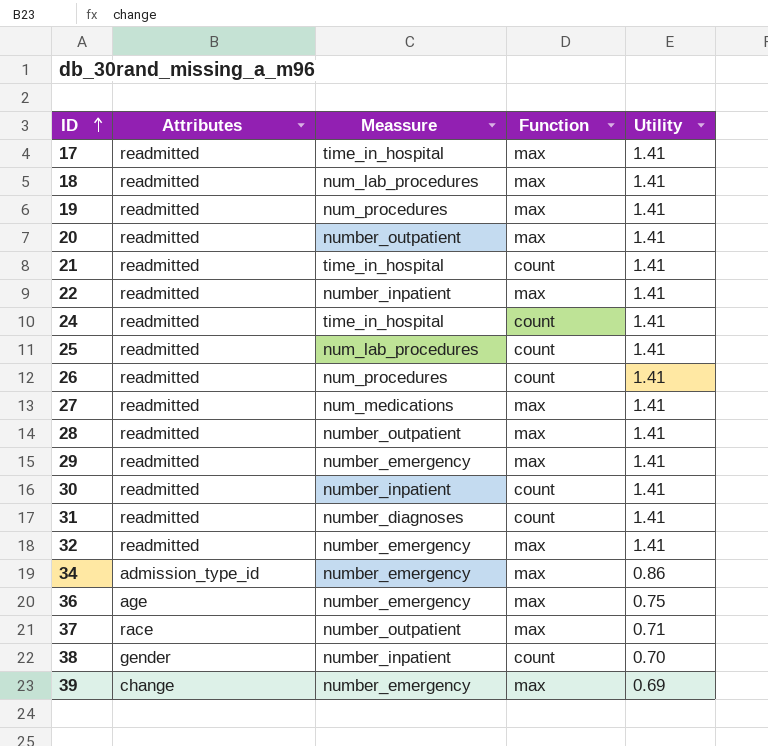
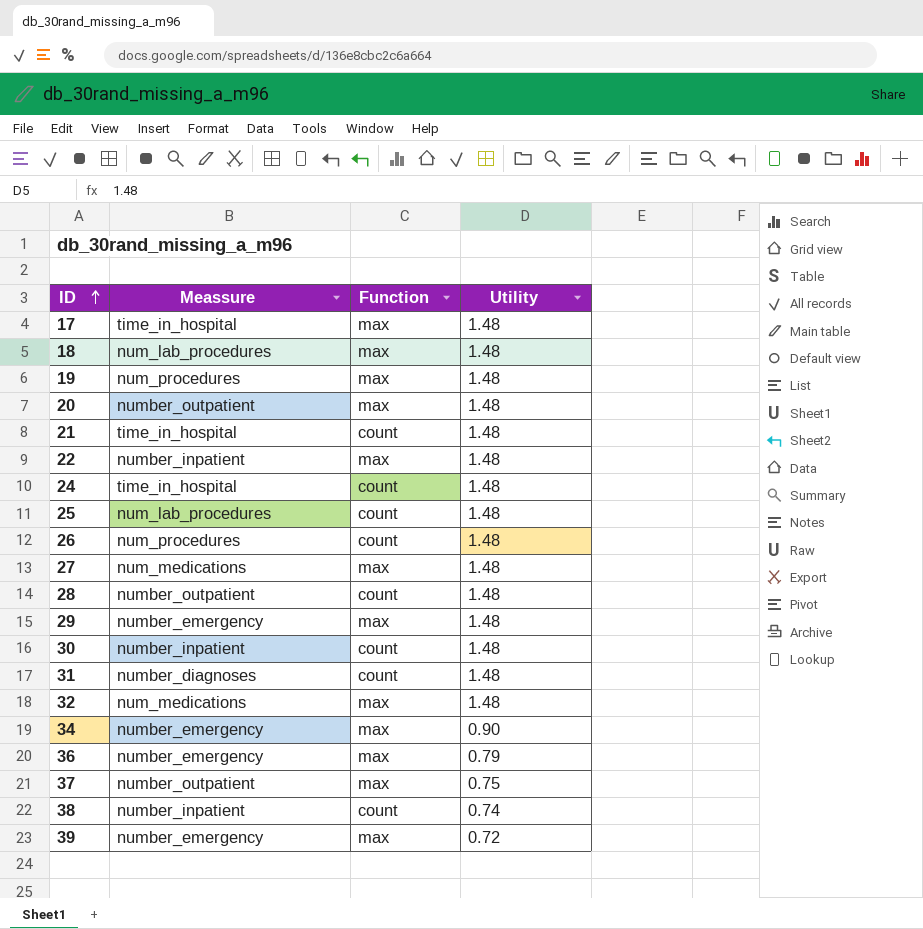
column Attributes | position: 2 -> none
17 | Utility: 1.41 -> 1.48
18 | Utility: 1.41 -> 1.48
19 | Utility: 1.41 -> 1.48
20 | Utility: 1.41 -> 1.48
21 | Utility: 1.41 -> 1.48
22 | Utility: 1.41 -> 1.48
24 | Utility: 1.41 -> 1.48
25 | Utility: 1.41 -> 1.48
26 | Utility: 1.41 -> 1.48
27 | Utility: 1.41 -> 1.48
28 | Function: max -> count
28 | Utility: 1.41 -> 1.48
29 | Utility: 1.41 -> 1.48
30 | Utility: 1.41 -> 1.48
31 | Utility: 1.41 -> 1.48
32 | Meassure: number_emergency -> num_medications
32 | Utility: 1.41 -> 1.48
34 | Utility: 0.86 -> 0.90
36 | Utility: 0.75 -> 0.79
37 | Utility: 0.71 -> 0.75
38 | Utility: 0.70 -> 0.74
39 | Utility: 0.69 -> 0.72

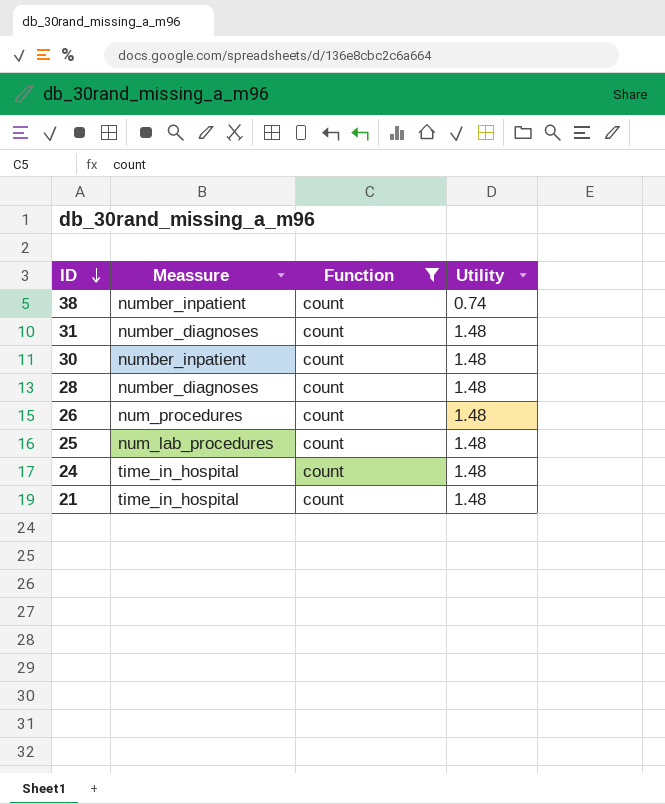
filter: none -> Function = count
row order: ID ascending -> ID descending
28 | Meassure: number_outpatient -> number_diagnoses

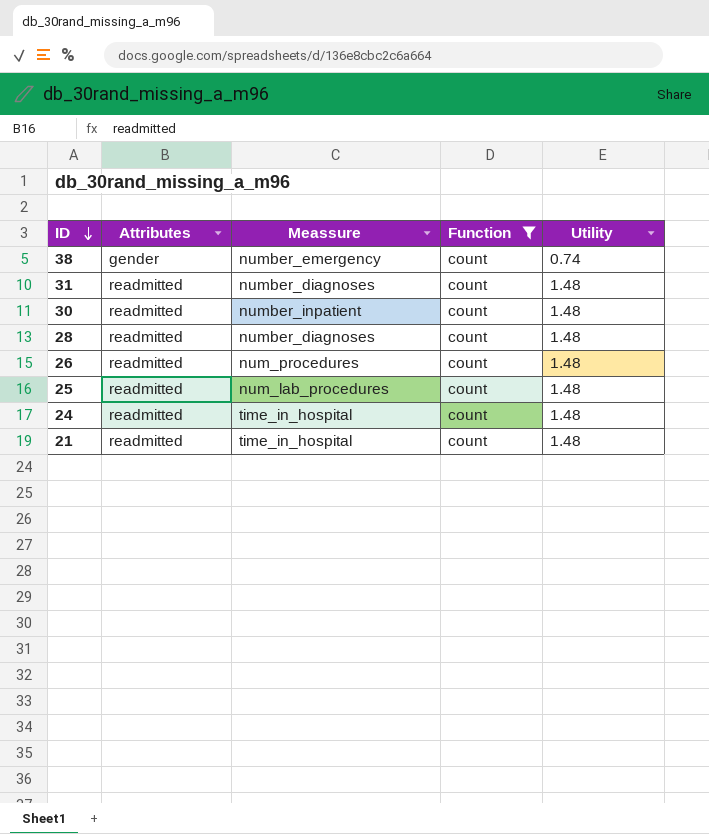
column Attributes | position: none -> 2
38 | Meassure: number_inpatient -> number_emergency

